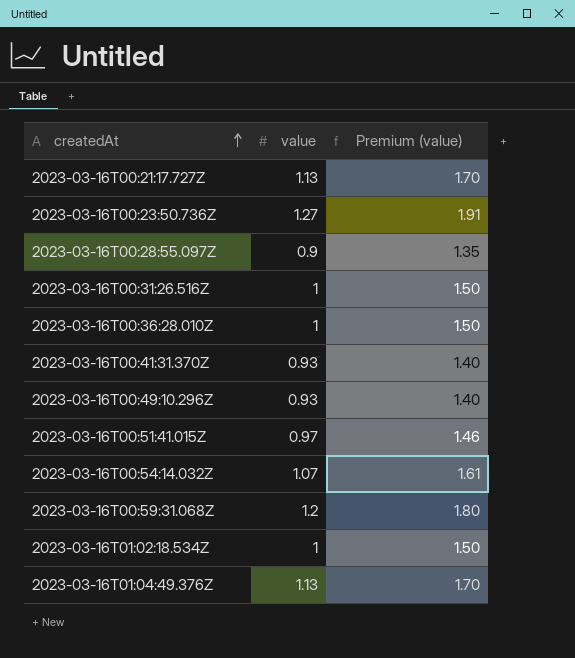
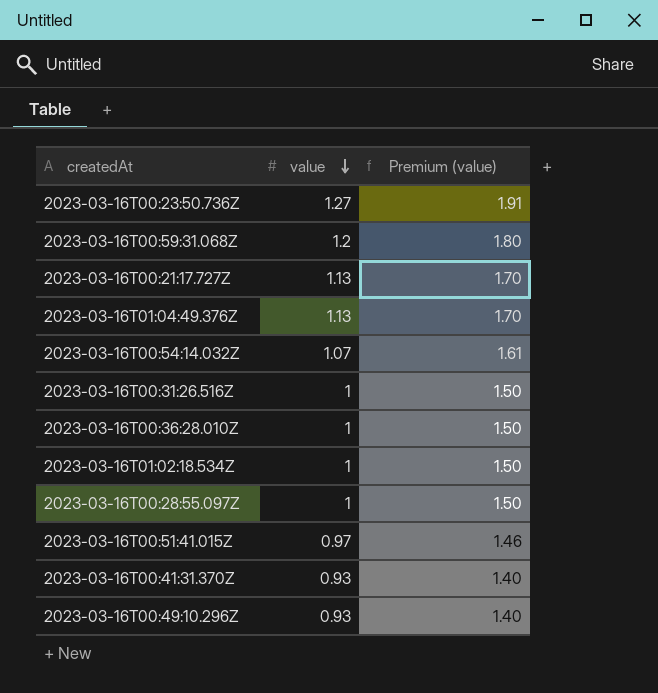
row order: createdAt ascending -> value descending
2023-03-16T00:28:55.097Z | value: 0.9 -> 1
2023-03-16T00:28:55.097Z | Premium (value): 1.35 -> 1.50

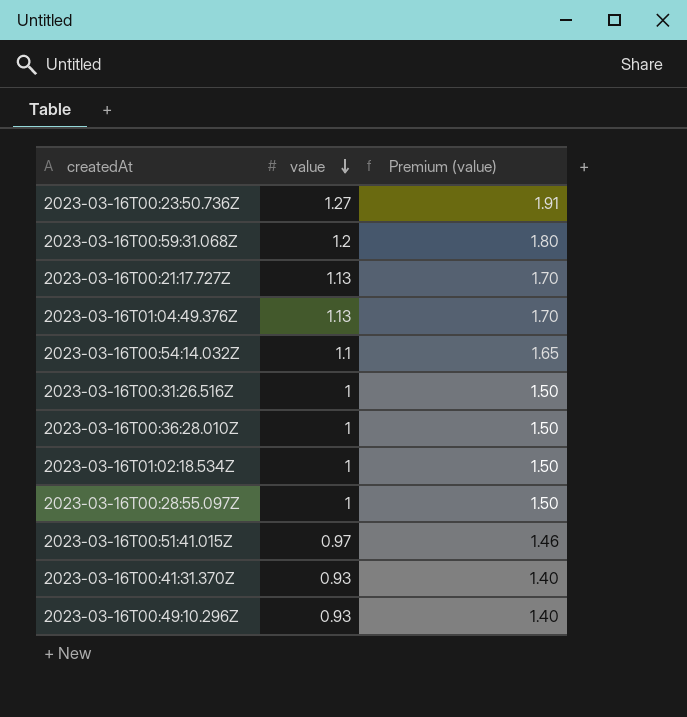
2023-03-16T00:54:14.032Z | value: 1.07 -> 1.1
2023-03-16T00:54:14.032Z | Premium (value): 1.61 -> 1.65

